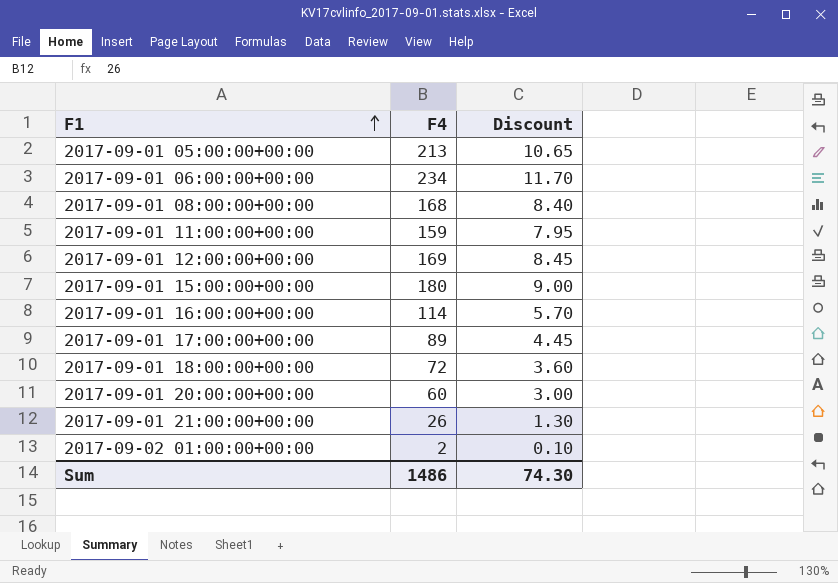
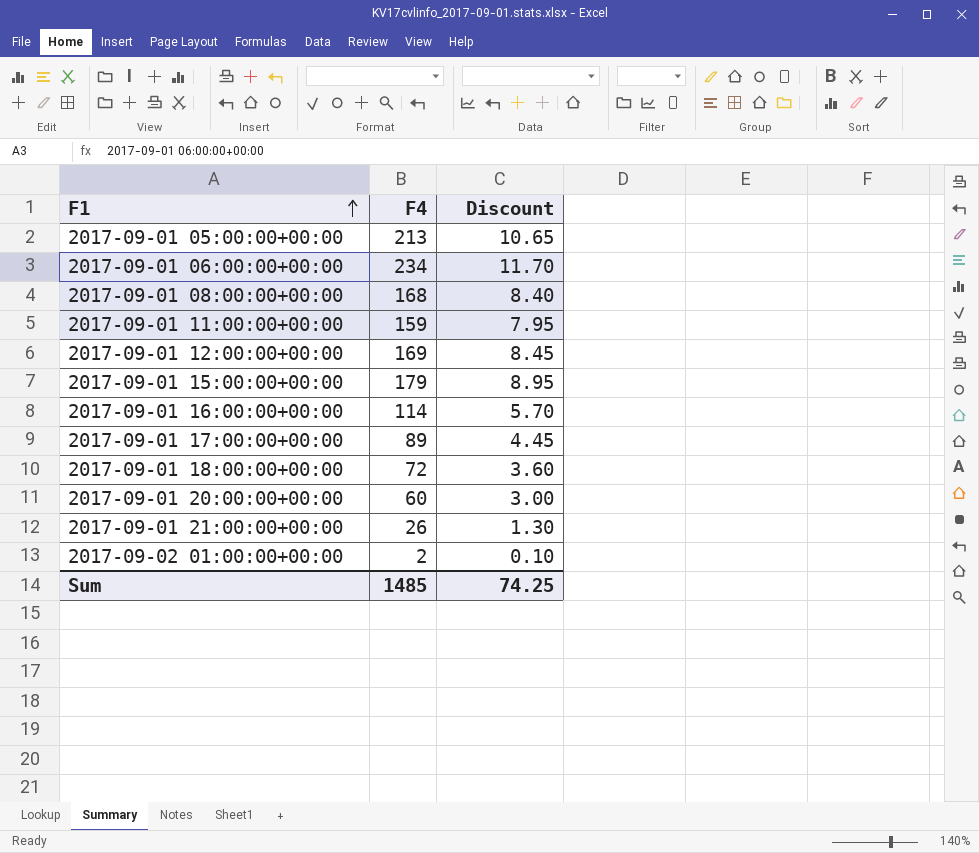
2017-09-01 15:00:00+00:00 | F4: 180 -> 179
2017-09-01 15:00:00+00:00 | Discount: 9.00 -> 8.95
Sum | F4: 1486 -> 1485
Sum | Discount: 74.30 -> 74.25

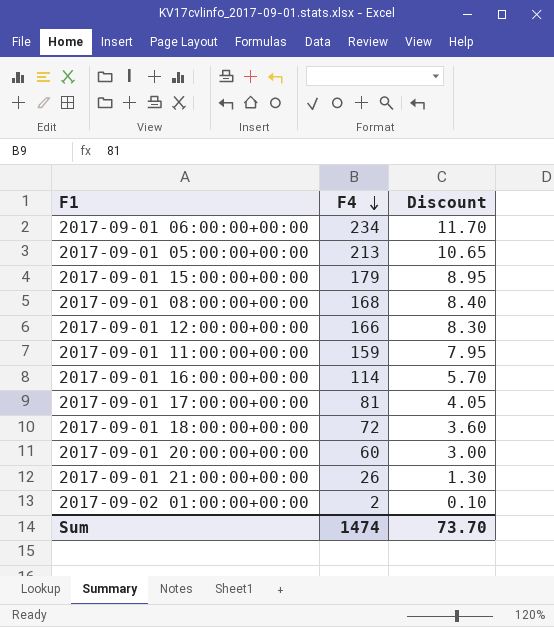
row order: F1 ascending -> F4 descending
2017-09-01 12:00:00+00:00 | F4: 169 -> 166
2017-09-01 12:00:00+00:00 | Discount: 8.45 -> 8.30
2017-09-01 17:00:00+00:00 | F4: 89 -> 81
2017-09-01 17:00:00+00:00 | Discount: 4.45 -> 4.05
Sum | F4: 1485 -> 1474
Sum | Discount: 74.25 -> 73.70

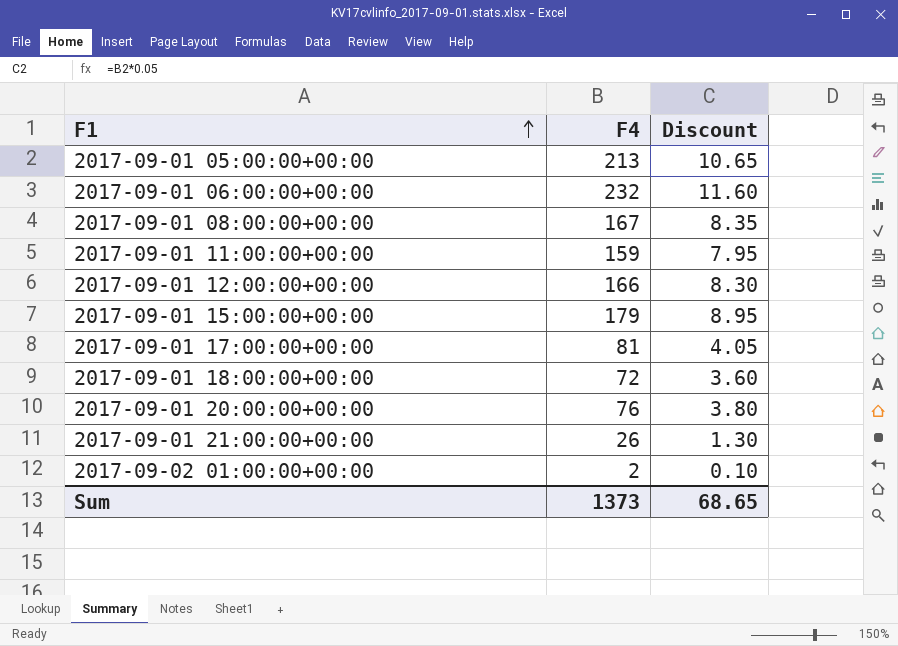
row order: F4 descending -> F1 ascending
row 2017-09-01 16:00:00+00:00: 114 | 5.70 -> none
2017-09-01 06:00:00+00:00 | F4: 234 -> 232
2017-09-01 06:00:00+00:00 | Discount: 11.70 -> 11.60
2017-09-01 08:00:00+00:00 | F4: 168 -> 167
2017-09-01 08:00:00+00:00 | Discount: 8.40 -> 8.35
2017-09-01 20:00:00+00:00 | F4: 60 -> 76
2017-09-01 20:00:00+00:00 | Discount: 3.00 -> 3.80
Sum | F4: 1474 -> 1373
Sum | Discount: 73.70 -> 68.65

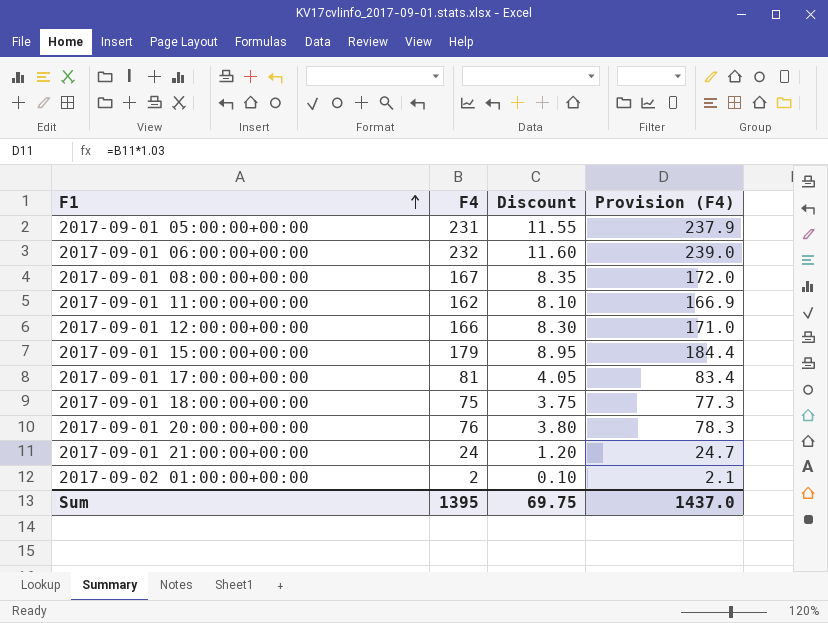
column Provision (F4) | formula: none -> [F4] * 1.03
2017-09-01 05:00:00+00:00 | F4: 213 -> 231
2017-09-01 05:00:00+00:00 | Discount: 10.65 -> 11.55
2017-09-01 11:00:00+00:00 | F4: 159 -> 162
2017-09-01 11:00:00+00:00 | Discount: 7.95 -> 8.10
2017-09-01 18:00:00+00:00 | F4: 72 -> 75
2017-09-01 18:00:00+00:00 | Discount: 3.60 -> 3.75
2017-09-01 21:00:00+00:00 | F4: 26 -> 24
2017-09-01 21:00:00+00:00 | Discount: 1.30 -> 1.20
Sum | F4: 1373 -> 1395
Sum | Discount: 68.65 -> 69.75

